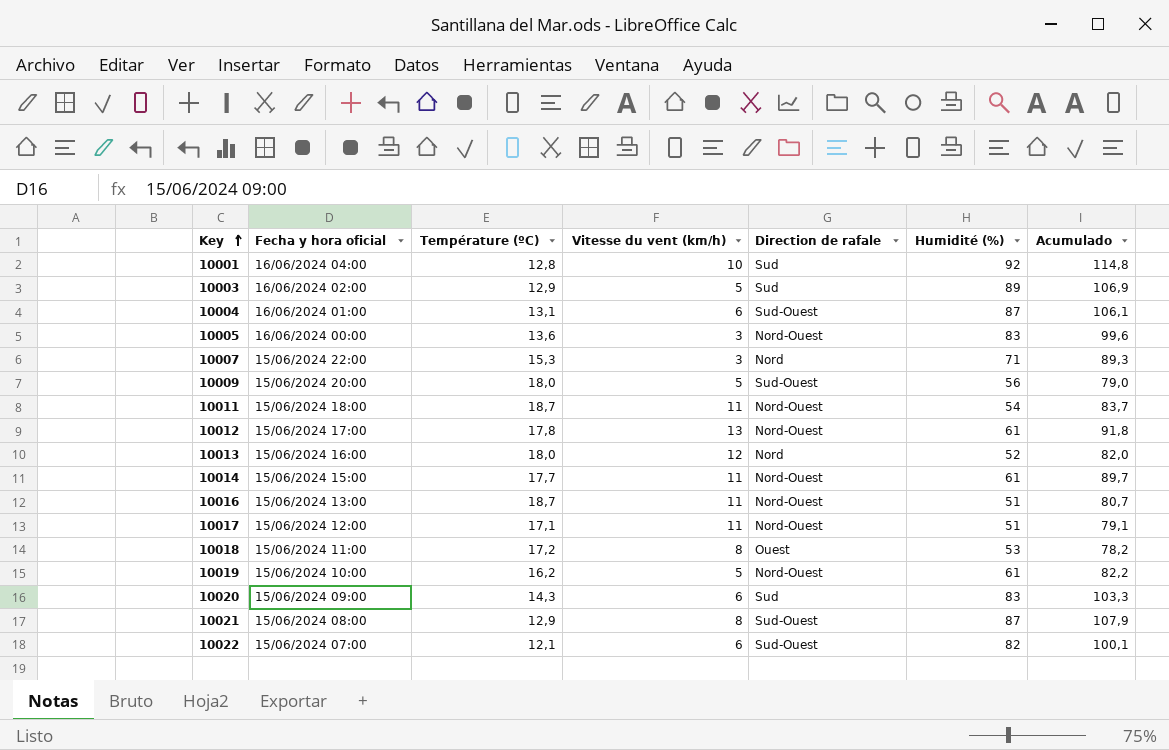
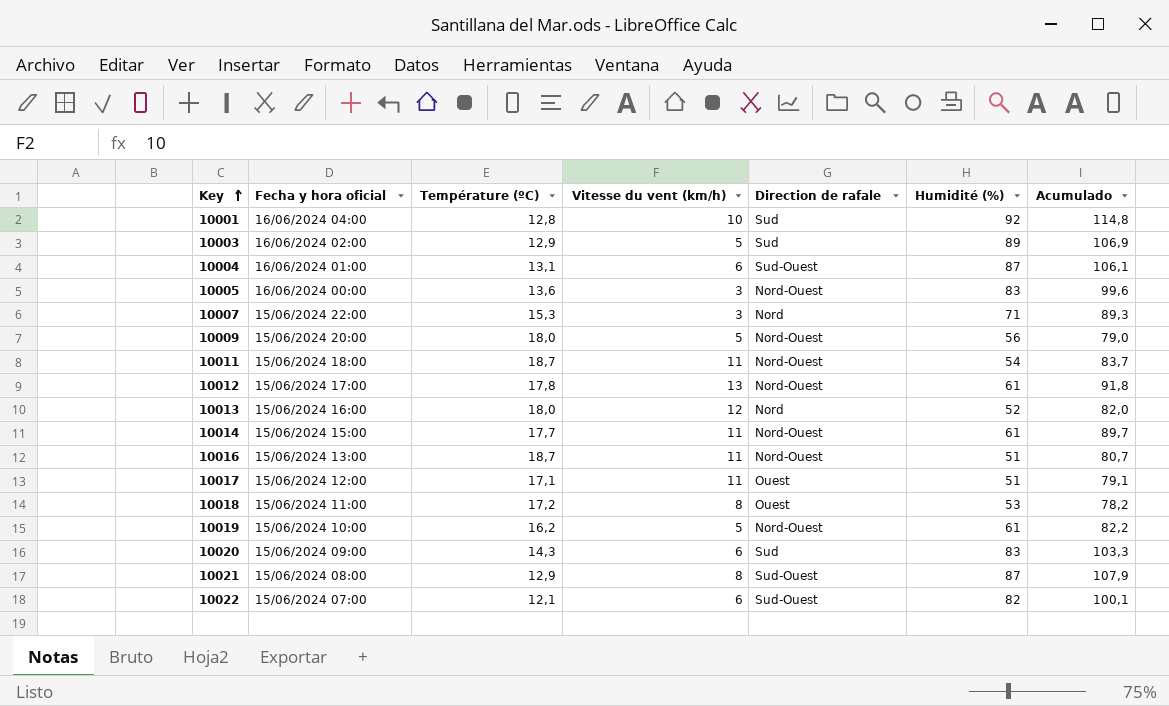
10009 | Direction de rafale: Sud-Ouest -> Nord-Ouest
10017 | Direction de rafale: Nord-Ouest -> Ouest

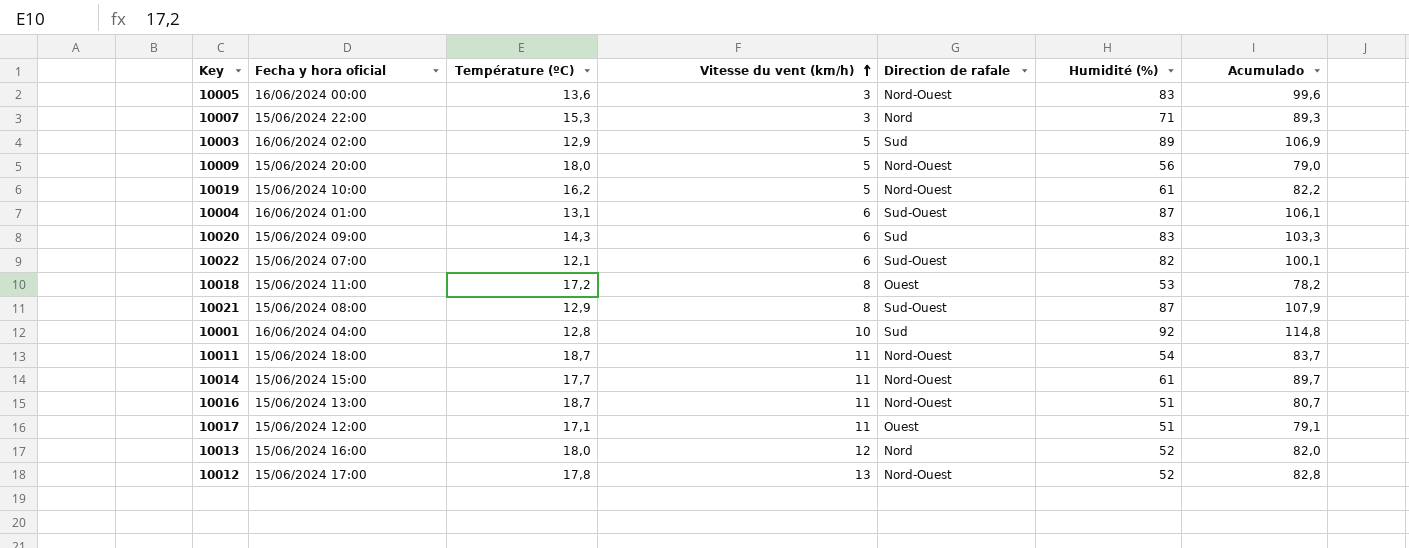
row order: Key ascending -> Vitesse du vent (km/h) ascending
10012 | Humidité (%): 61 -> 52
10012 | Acumulado: 91,8 -> 82,8

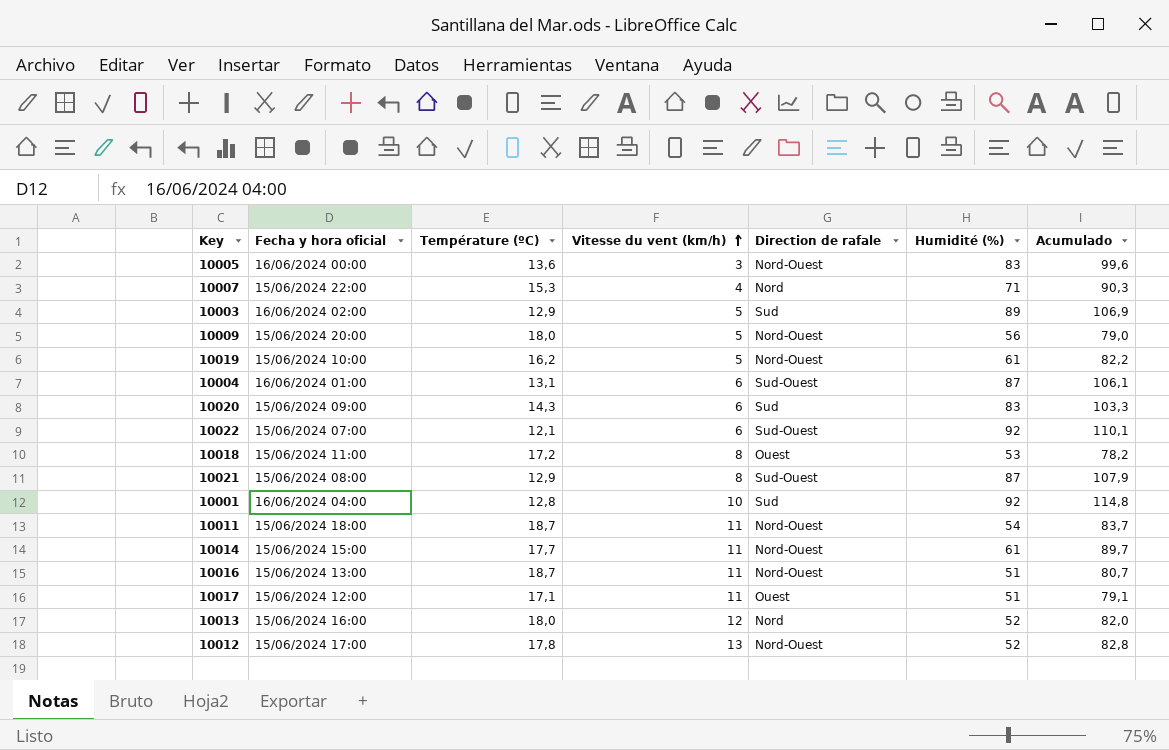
10007 | Vitesse du vent (km/h): 3 -> 4
10007 | Acumulado: 89,3 -> 90,3
10022 | Humidité (%): 82 -> 92
10022 | Acumulado: 100,1 -> 110,1

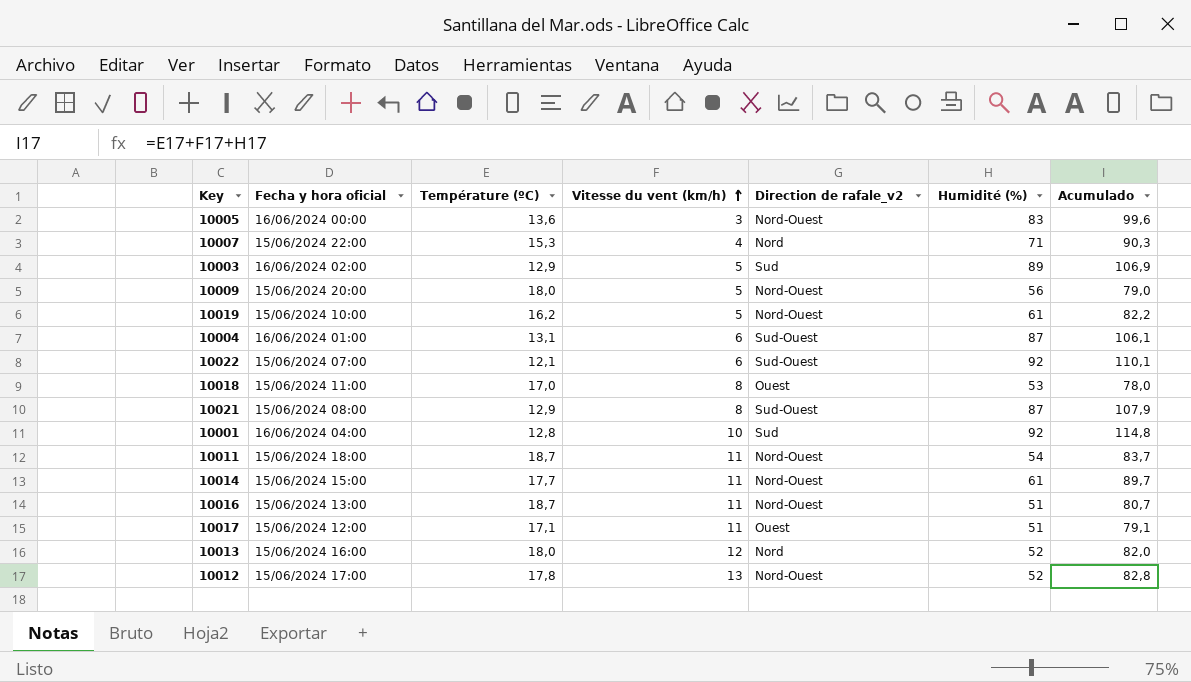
column name: Direction de rafale -> Direction de rafale_v2
row 10020: 15/06/2024 09:00 | 14,3 | 6 | Sud | 83 | 103,3 -> none
10018 | Température (ºC): 17,2 -> 17,0
10018 | Acumulado: 78,2 -> 78,0

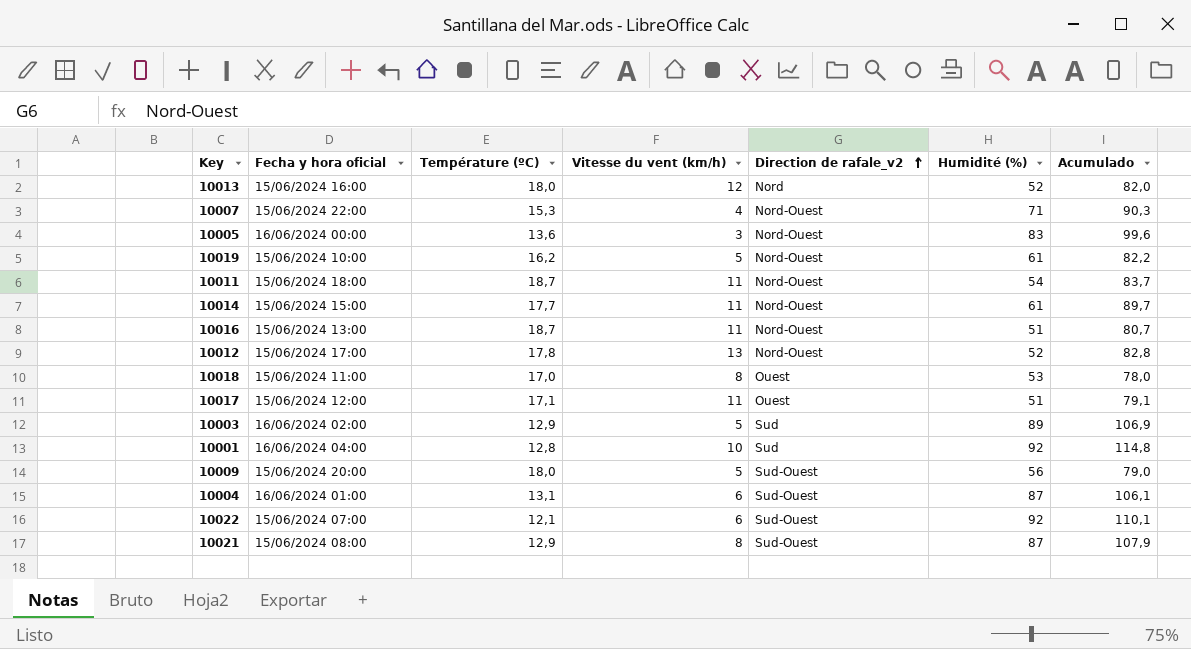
row order: Vitesse du vent (km/h) ascending -> Direction de rafale_v2 ascending
10007 | Direction de rafale_v2: Nord -> Nord-Ouest
10009 | Direction de rafale_v2: Nord-Ouest -> Sud-Ouest

